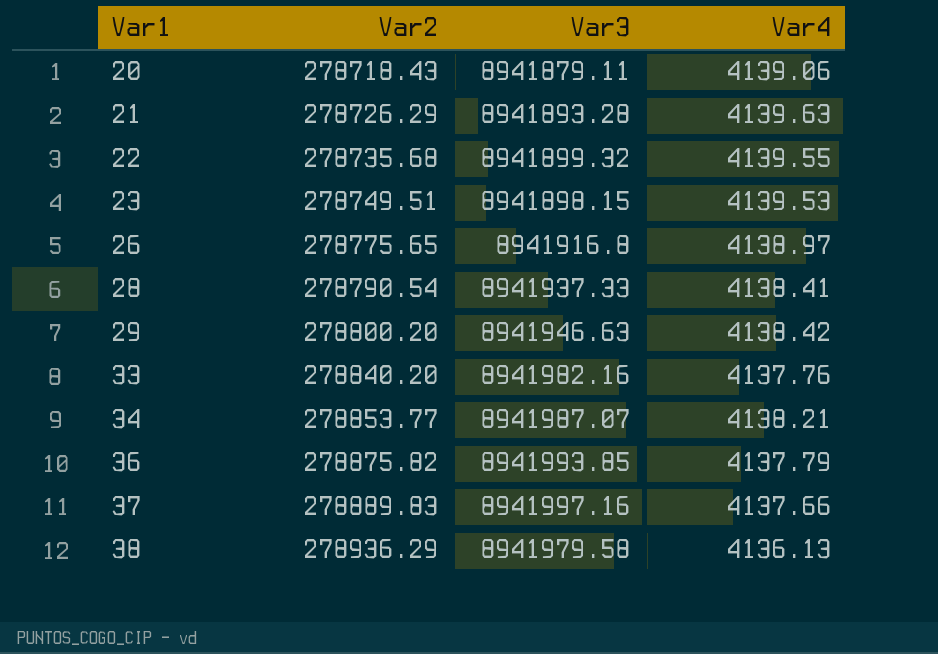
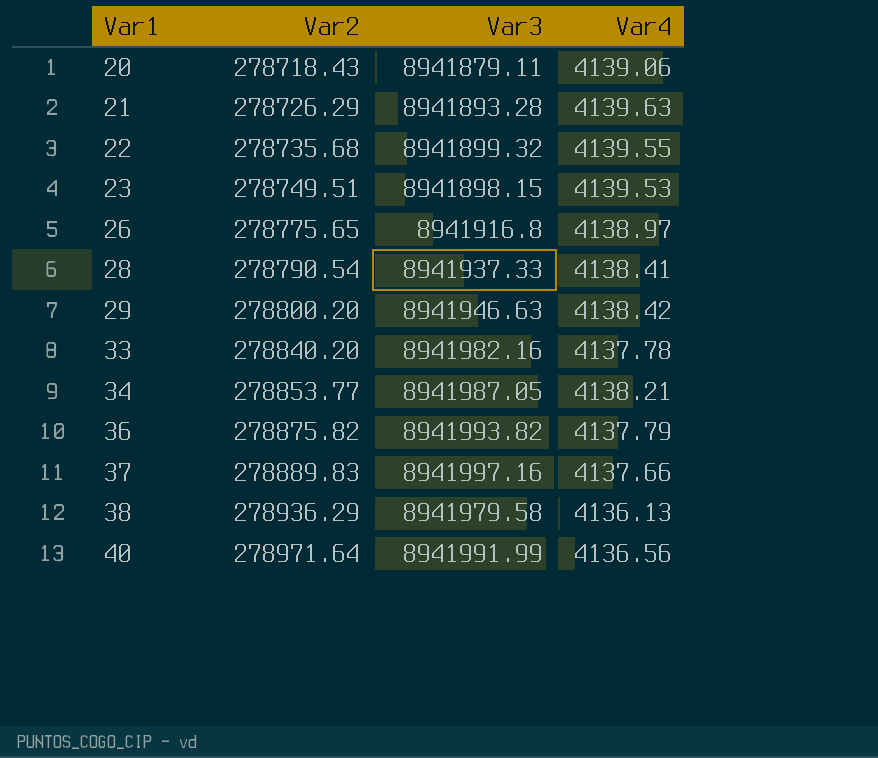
33 | Var4: 4137.76 -> 4137.78
34 | Var3: 8941987.07 -> 8941987.05
36 | Var3: 8941993.85 -> 8941993.82
row 40: none -> 278971.64 | 8941991.99 | 4136.56

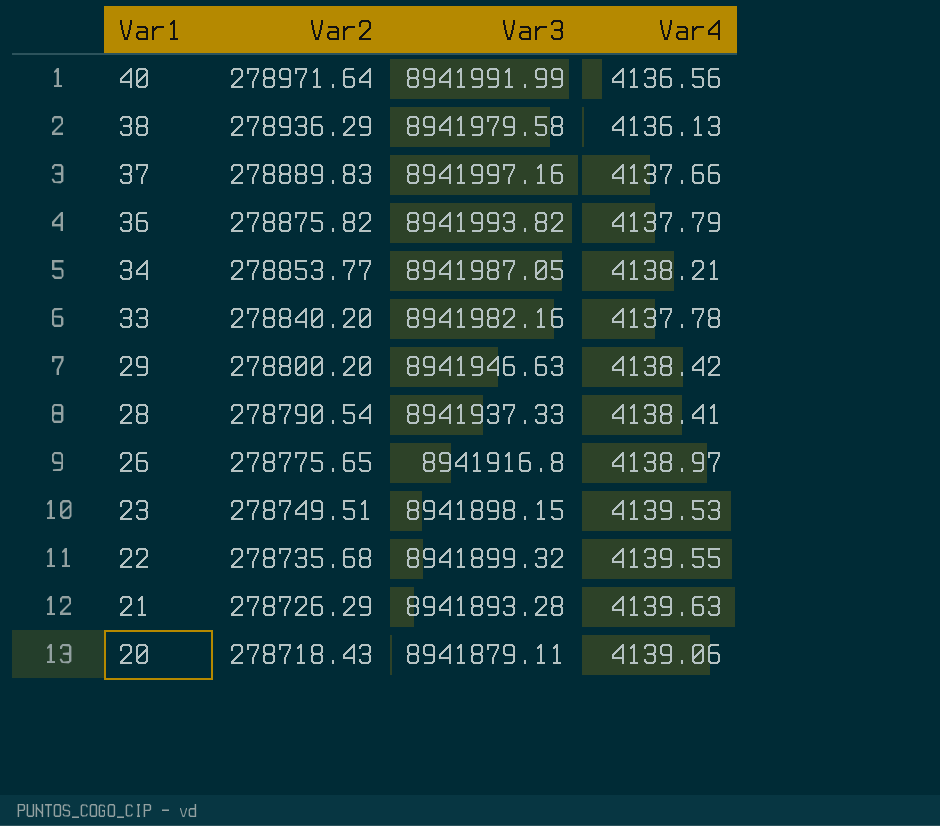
row order: Var1 ascending -> Var1 descending

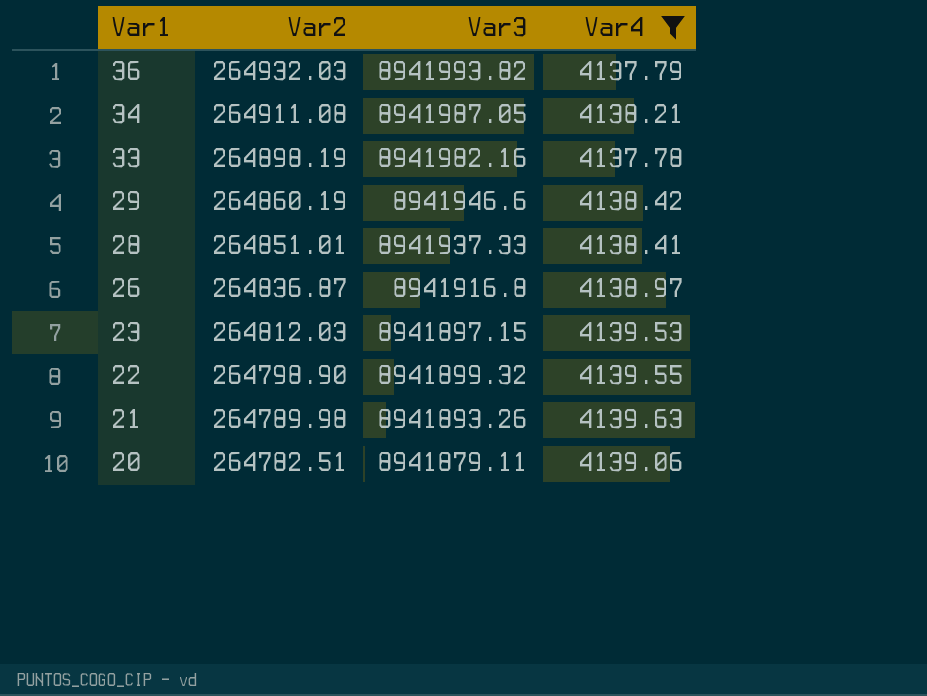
filter: none -> Var4 >= 4137.78
36 | Var2: 278875.82 -> 264932.03
34 | Var2: 278853.77 -> 264911.08
33 | Var2: 278840.20 -> 264898.19
29 | Var2: 278800.20 -> 264860.19
29 | Var3: 8941946.63 -> 8941946.6
28 | Var2: 278790.54 -> 264851.01
26 | Var2: 278775.65 -> 264836.87
23 | Var2: 278749.51 -> 264812.03
23 | Var3: 8941898.15 -> 8941897.15
22 | Var2: 278735.68 -> 264798.90
21 | Var2: 278726.29 -> 264789.98
21 | Var3: 8941893.28 -> 8941893.26
20 | Var2: 278718.43 -> 264782.51

